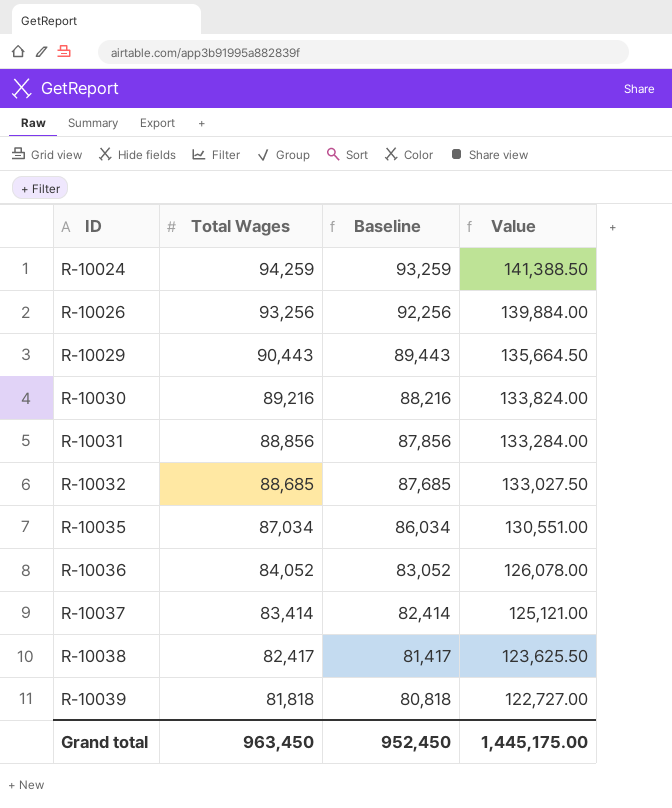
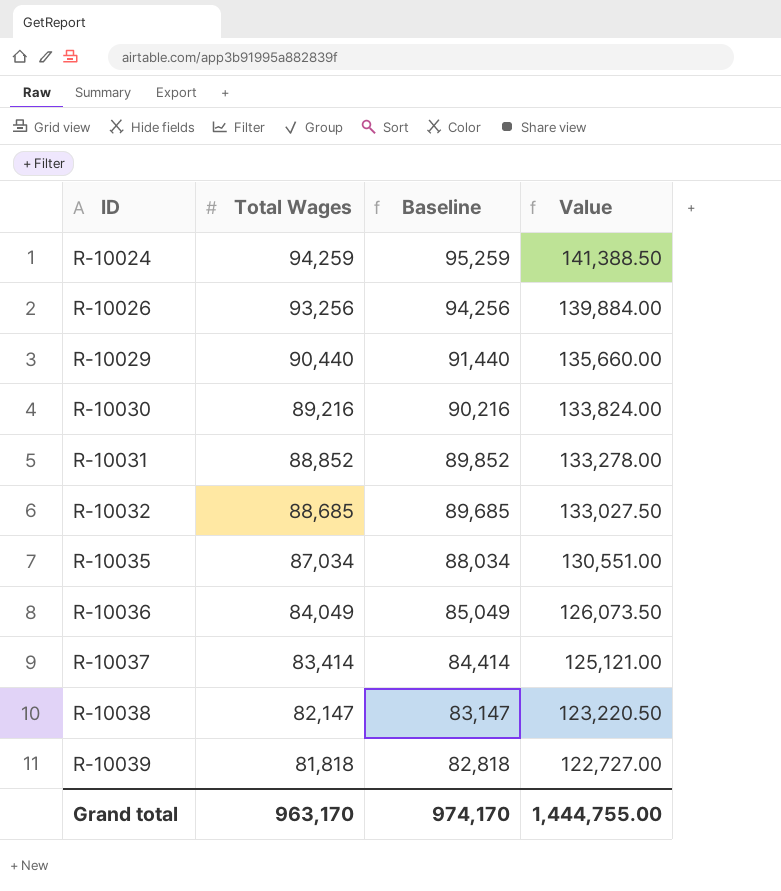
column Baseline | formula: [Total Wages] - 1000 -> [Total Wages] + 1000
R-10029 | Total Wages: 90,443 -> 90,440
R-10029 | Value: 135,664.50 -> 135,660.00
R-10031 | Total Wages: 88,856 -> 88,852
R-10031 | Value: 133,284.00 -> 133,278.00
R-10036 | Total Wages: 84,052 -> 84,049
R-10036 | Value: 126,078.00 -> 126,073.50
R-10038 | Total Wages: 82,417 -> 82,147
R-10038 | Value: 123,625.50 -> 123,220.50
Grand total | Total Wages: 963,450 -> 963,170
Grand total | Baseline: 952,450 -> 974,170
Grand total | Value: 1,445,175.00 -> 1,444,755.00

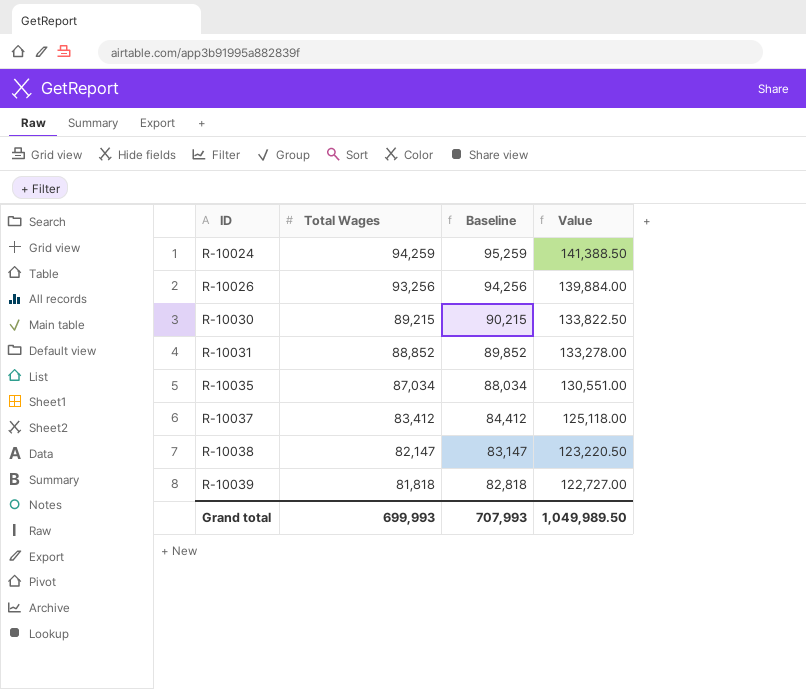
row R-10029: 90,440 | 91,440 | 135,660.00 -> none
row R-10032: 88,685 | 89,685 | 133,027.50 -> none
row R-10036: 84,049 | 85,049 | 126,073.50 -> none
R-10030 | Total Wages: 89,216 -> 89,215
R-10030 | Baseline: 90,216 -> 90,215
R-10030 | Value: 133,824.00 -> 133,822.50
R-10037 | Total Wages: 83,414 -> 83,412
R-10037 | Baseline: 84,414 -> 84,412
R-10037 | Value: 125,121.00 -> 125,118.00
Grand total | Total Wages: 963,170 -> 699,993
Grand total | Baseline: 974,170 -> 707,993
Grand total | Value: 1,444,755.00 -> 1,049,989.50

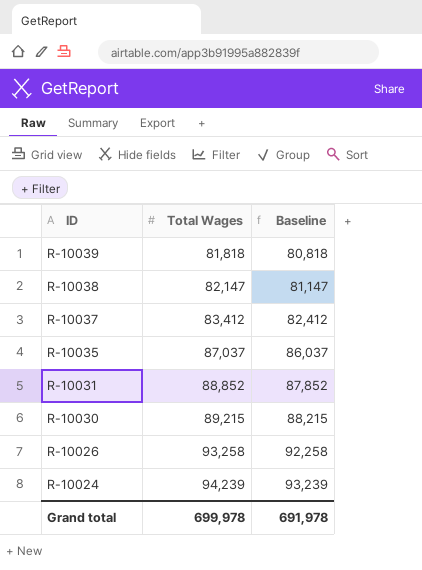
row order: ID ascending -> ID descending
column Value | formula: [Total Wages] * 1.5 -> none
column Baseline | formula: [Total Wages] + 1000 -> [Total Wages] - 1000
R-10035 | Total Wages: 87,034 -> 87,037
R-10026 | Total Wages: 93,256 -> 93,258
R-10024 | Total Wages: 94,259 -> 94,239
Grand total | Total Wages: 699,993 -> 699,978
Grand total | Baseline: 707,993 -> 691,978

